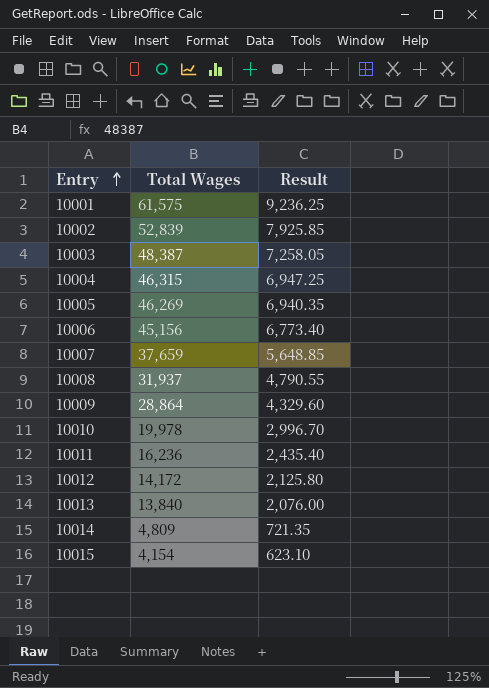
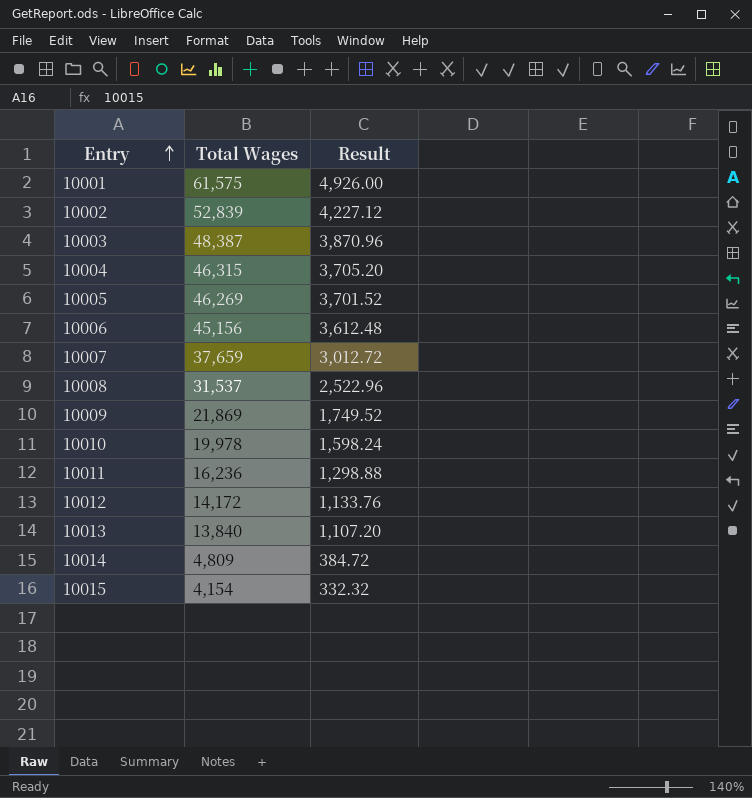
column Result | formula: [Total Wages] * 0.15 -> [Total Wages] * 0.08
10008 | Total Wages: 31,937 -> 31,537
10009 | Total Wages: 28,864 -> 21,869

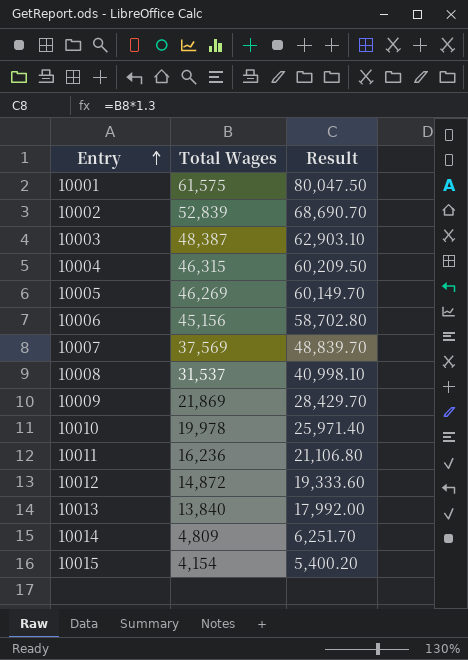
column Result | formula: [Total Wages] * 0.08 -> [Total Wages] * 1.3
10007 | Total Wages: 37,659 -> 37,569
10012 | Total Wages: 14,172 -> 14,872

